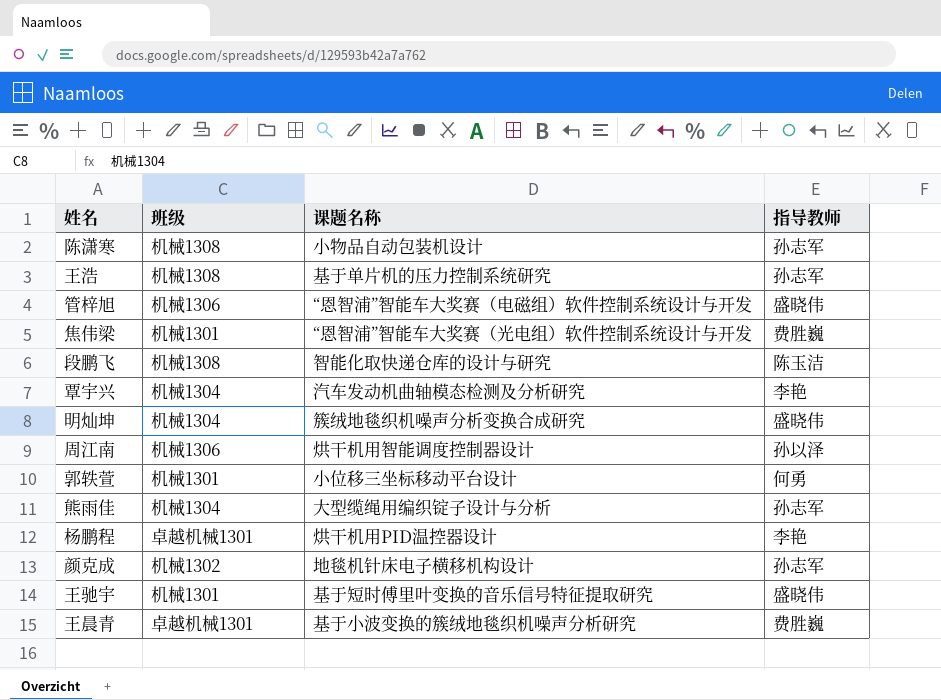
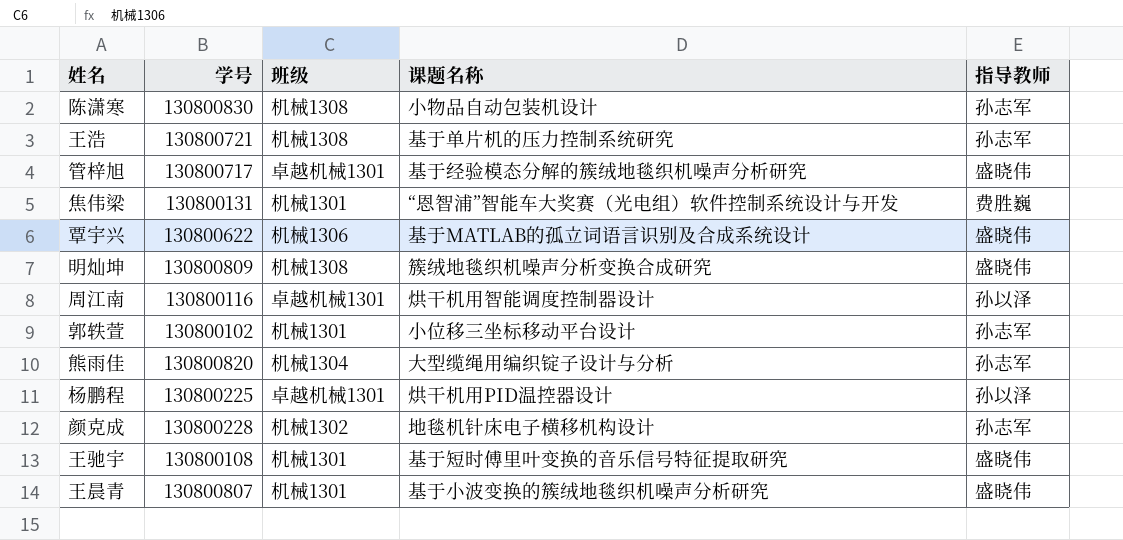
column 学号 | position: none -> 2
row 段鹏飞: 机械1308 | 智能化取快递仓库的设计与研究 | 陈玉洁 -> none
管梓旭 | 班级: 机械1306 -> 卓越机械1301
管梓旭 | 课题名称: “恩智浦”智能车大奖赛（电磁组）软件控制系统设计与开发 -> 基于经验模态分解的簇绒地毯织机噪声分析研究
覃宇兴 | 班级: 机械1304 -> 机械1306
覃宇兴 | 课题名称: 汽车发动机曲轴模态检测及分析研究 -> 基于MATLAB的孤立词语言识别及合成系统设计
覃宇兴 | 指导教师: 李艳 -> 盛晓伟
明灿坤 | 班级: 机械1304 -> 机械1308
周江南 | 班级: 机械1306 -> 卓越机械1301
郭轶萱 | 指导教师: 何勇 -> 孙志军
杨鹏程 | 指导教师: 李艳 -> 孙以泽
王晨青 | 班级: 卓越机械1301 -> 机械1301
王晨青 | 指导教师: 费胜巍 -> 盛晓伟

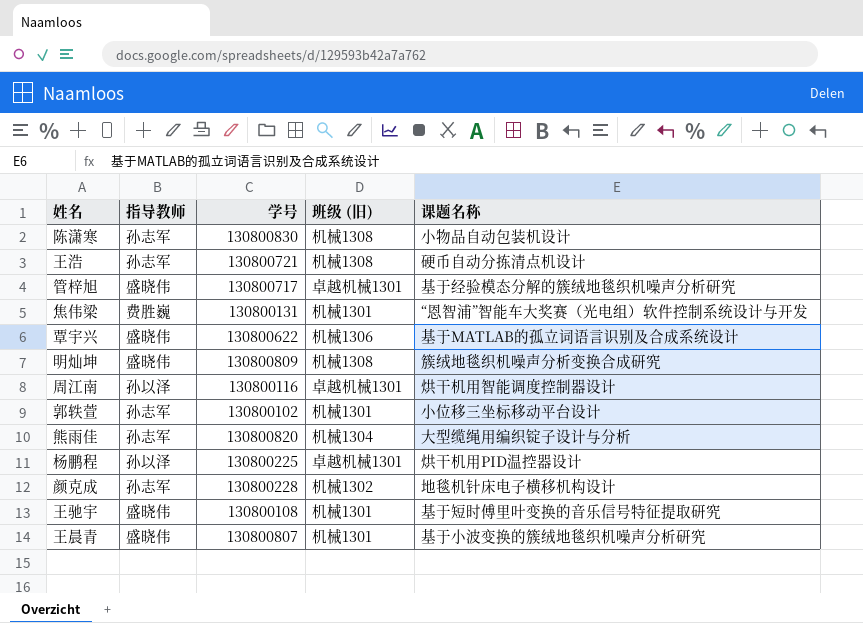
column 指导教师 | position: 5 -> 2
column name: 班级 -> 班级 (旧)
王浩 | 课题名称: 基于单片机的压力控制系统研究 -> 硬币自动分拣清点机设计

